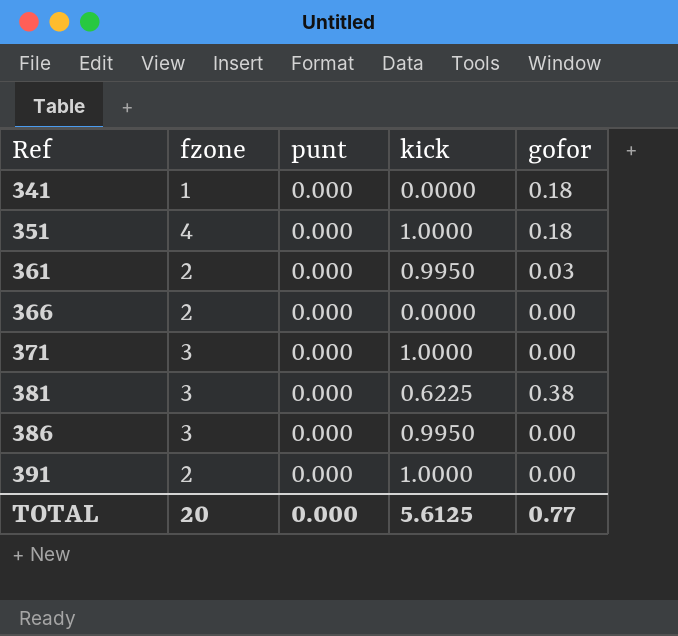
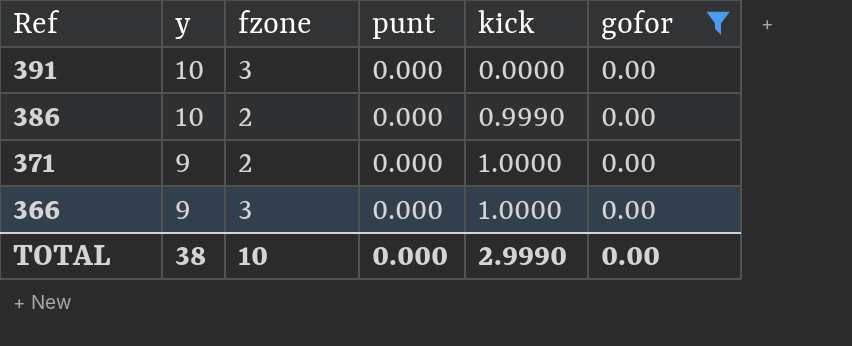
filter: none -> gofor = 0.00
row order: Ref ascending -> Ref descending
column y | position: none -> 2
391 | fzone: 2 -> 3
391 | kick: 1.0000 -> 0.0000
386 | fzone: 3 -> 2
386 | kick: 0.9950 -> 0.9990
371 | fzone: 3 -> 2
366 | fzone: 2 -> 3
366 | kick: 0.0000 -> 1.0000
TOTAL | fzone: 20 -> 10
TOTAL | kick: 5.6125 -> 2.9990
TOTAL | gofor: 0.77 -> 0.00

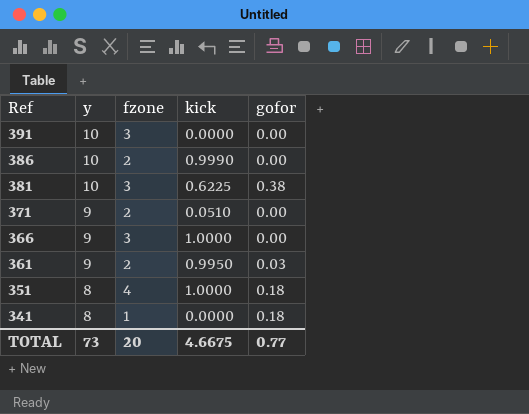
filter: gofor = 0.00 -> none
column punt | position: 4 -> none
371 | kick: 1.0000 -> 0.0510
TOTAL | y: 38 -> 73
TOTAL | fzone: 10 -> 20
TOTAL | kick: 2.9990 -> 4.6675
TOTAL | gofor: 0.00 -> 0.77

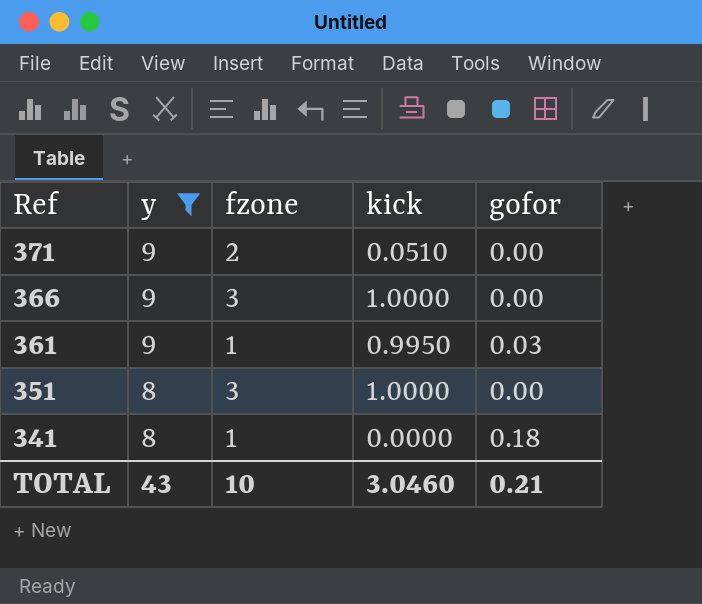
filter: none -> y != 10
361 | fzone: 2 -> 1
351 | fzone: 4 -> 3
351 | gofor: 0.18 -> 0.00
TOTAL | y: 73 -> 43
TOTAL | fzone: 20 -> 10
TOTAL | kick: 4.6675 -> 3.0460
TOTAL | gofor: 0.77 -> 0.21

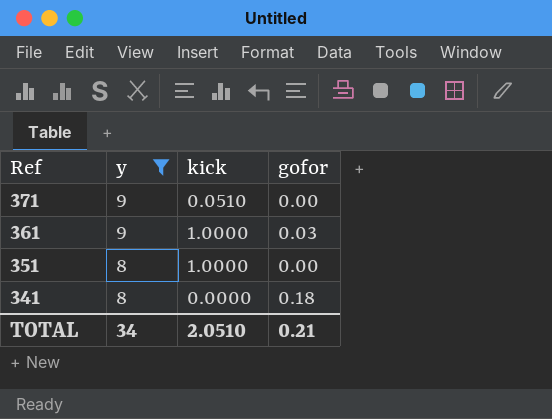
column fzone | position: 3 -> none
row 366: 9 | 3 | 1.0000 | 0.00 -> none
361 | kick: 0.9950 -> 1.0000
TOTAL | y: 43 -> 34
TOTAL | kick: 3.0460 -> 2.0510

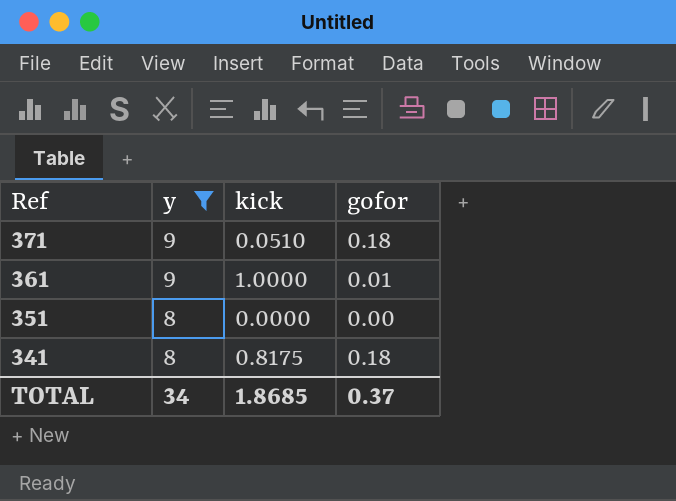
371 | gofor: 0.00 -> 0.18
361 | gofor: 0.03 -> 0.01
351 | kick: 1.0000 -> 0.0000
341 | kick: 0.0000 -> 0.8175
TOTAL | kick: 2.0510 -> 1.8685
TOTAL | gofor: 0.21 -> 0.37

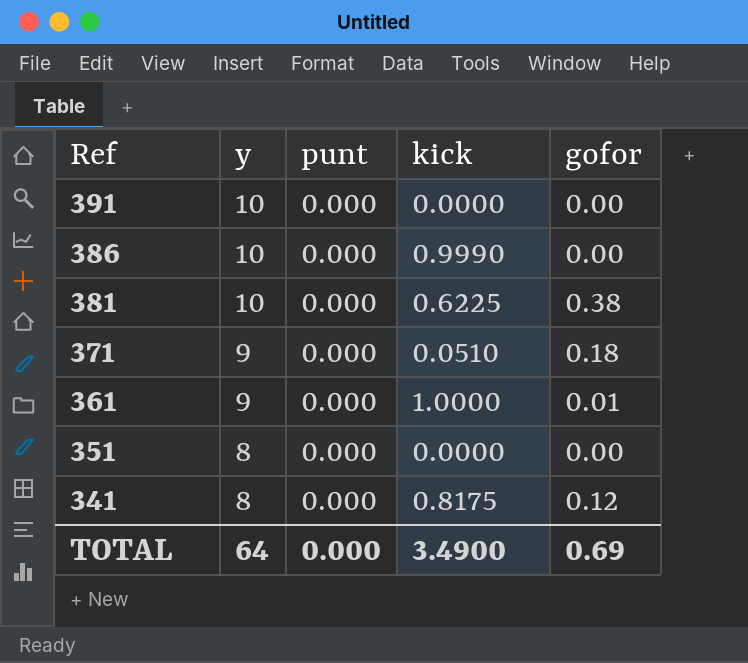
filter: y != 10 -> none
column punt | position: none -> 3
341 | gofor: 0.18 -> 0.12
TOTAL | y: 34 -> 64
TOTAL | kick: 1.8685 -> 3.4900
TOTAL | gofor: 0.37 -> 0.69

